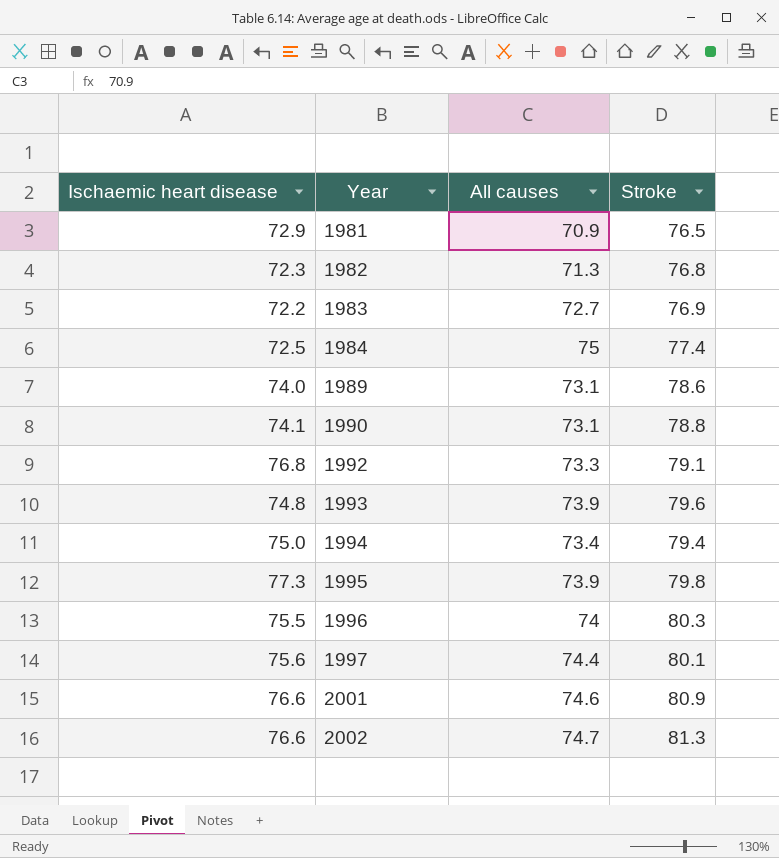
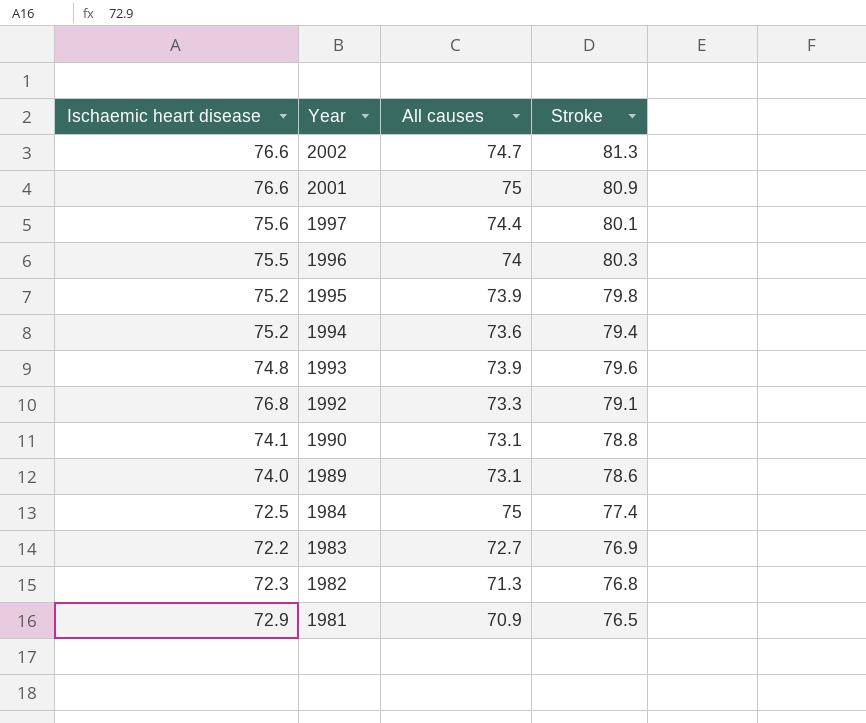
row order: Year ascending -> Year descending
2001 | All causes: 74.6 -> 75
1995 | Ischaemic heart disease: 77.3 -> 75.2
1994 | Ischaemic heart disease: 75.0 -> 75.2
1994 | All causes: 73.4 -> 73.6

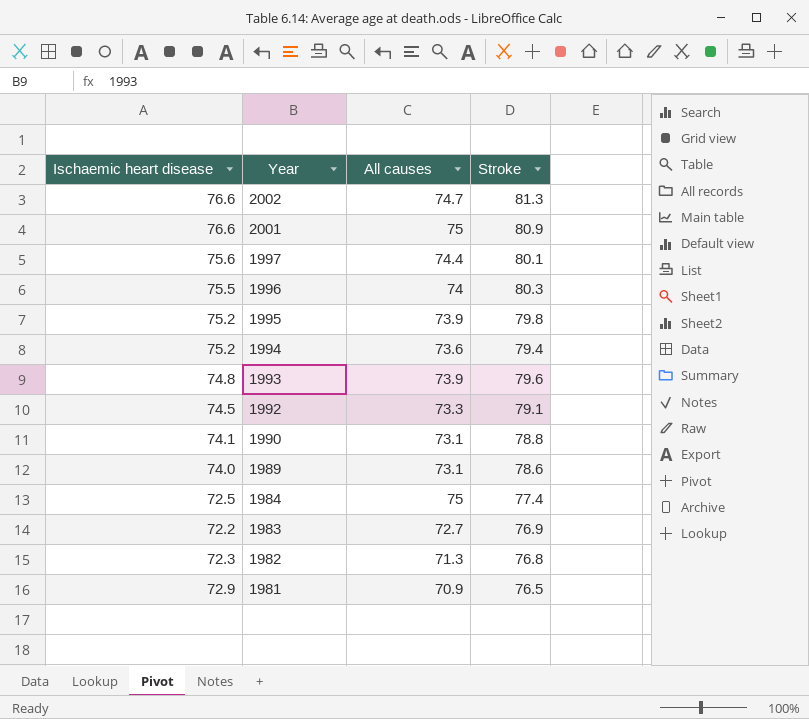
1992 | Ischaemic heart disease: 76.8 -> 74.5

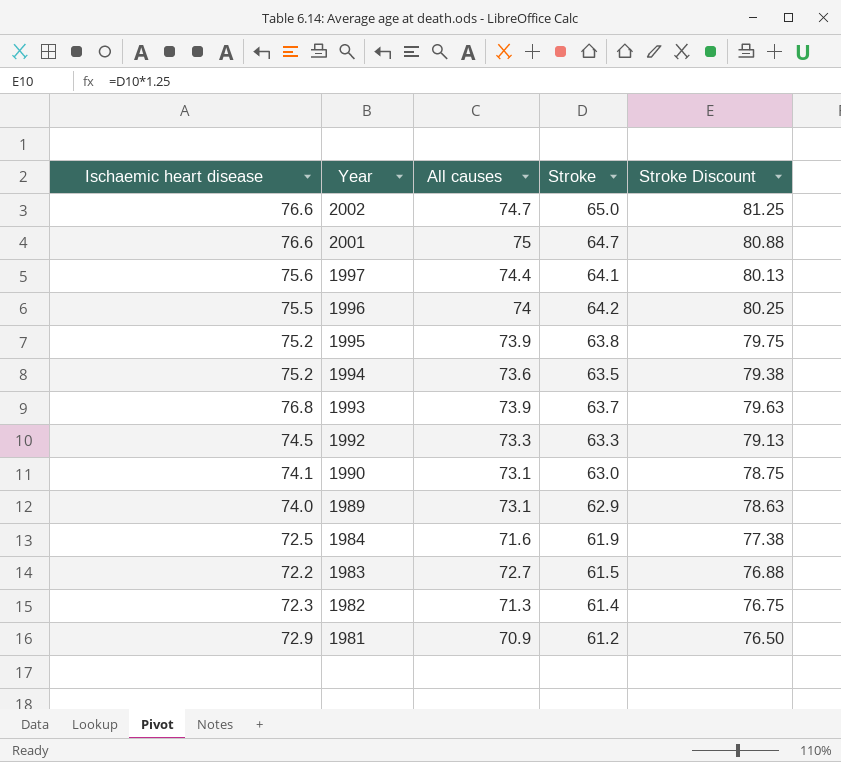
column Stroke Discount | formula: none -> [Stroke] * 1.25
2002 | Stroke: 81.3 -> 65.0
2001 | Stroke: 80.9 -> 64.7
1997 | Stroke: 80.1 -> 64.1
1996 | Stroke: 80.3 -> 64.2
1995 | Stroke: 79.8 -> 63.8
1994 | Stroke: 79.4 -> 63.5
1993 | Ischaemic heart disease: 74.8 -> 76.8
1993 | Stroke: 79.6 -> 63.7
1992 | Stroke: 79.1 -> 63.3
1990 | Stroke: 78.8 -> 63.0
1989 | Stroke: 78.6 -> 62.9
1984 | All causes: 75 -> 71.6
1984 | Stroke: 77.4 -> 61.9
1983 | Stroke: 76.9 -> 61.5
1982 | Stroke: 76.8 -> 61.4
1981 | Stroke: 76.5 -> 61.2

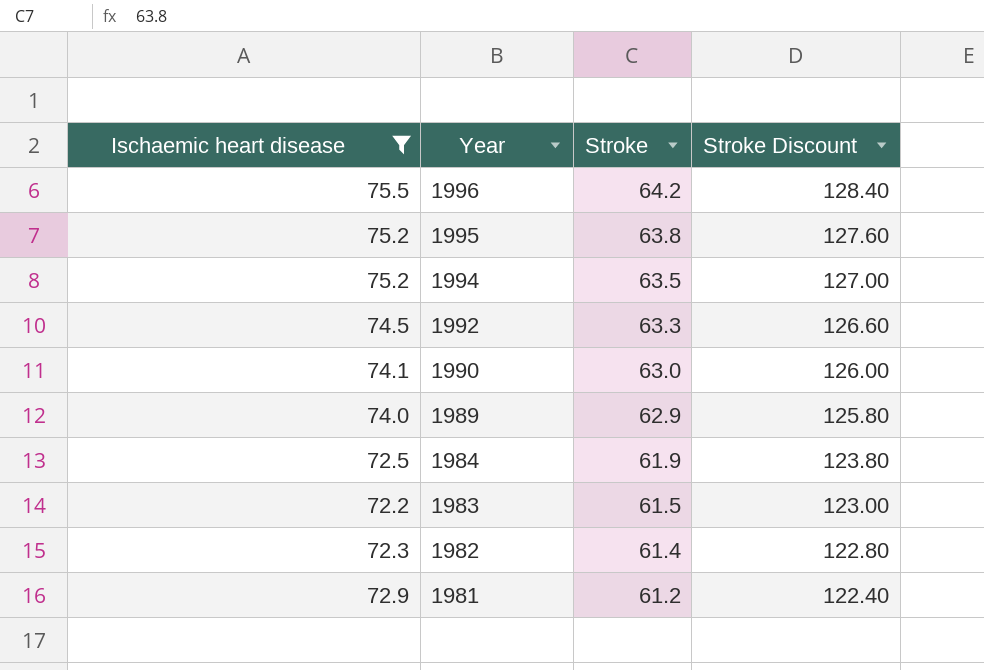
filter: none -> Ischaemic heart disease <= 75.5
column All causes | position: 3 -> none
column Stroke Discount | formula: [Stroke] * 1.25 -> [Stroke] * 2

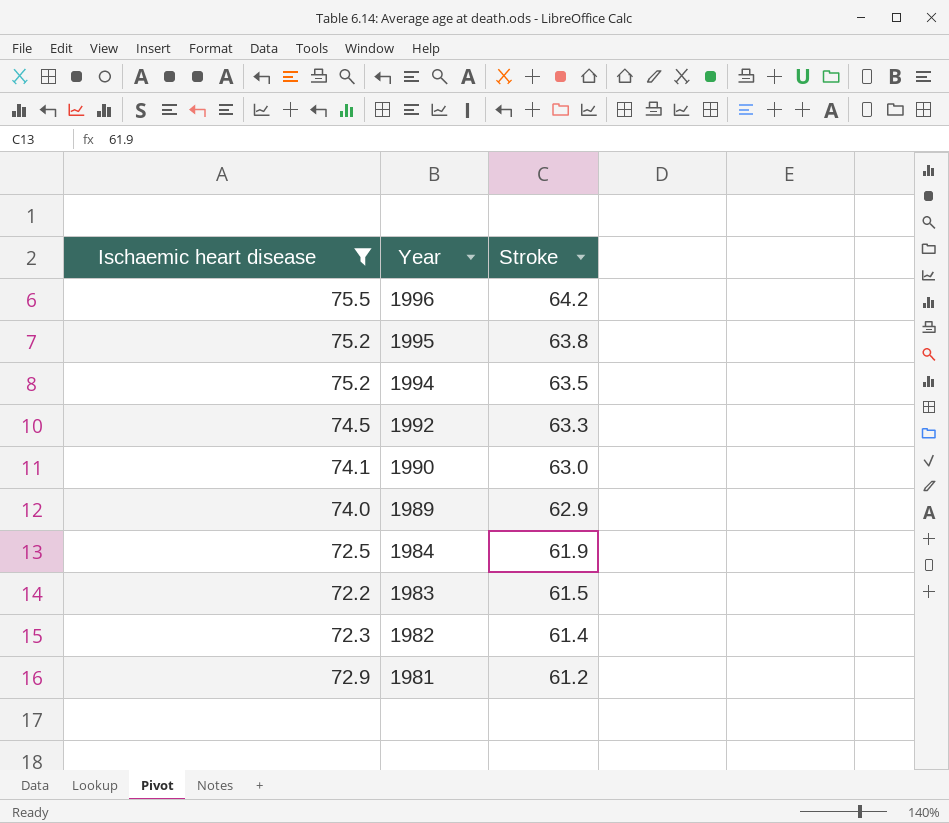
column Stroke Discount | formula: [Stroke] * 2 -> none

